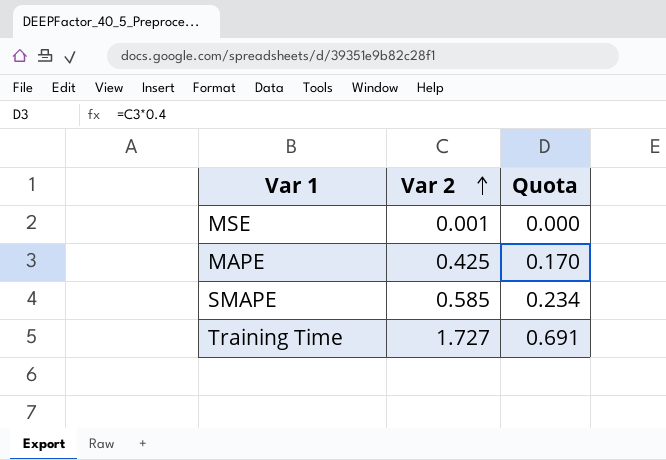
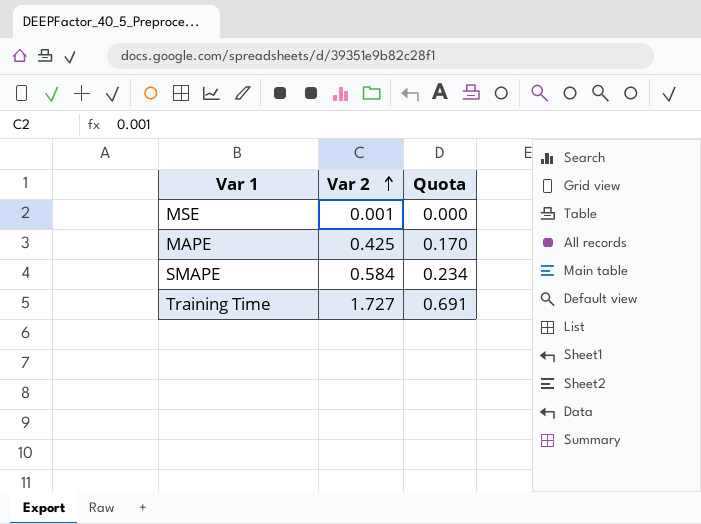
SMAPE | Var 2: 0.585 -> 0.584

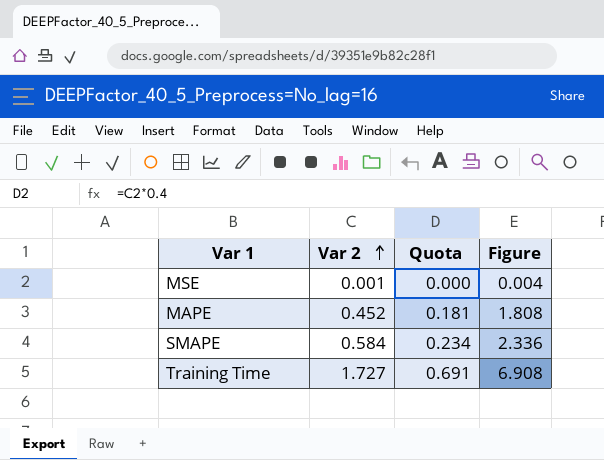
column Figure | formula: none -> [Var 2] * 4
MAPE | Var 2: 0.425 -> 0.452
MAPE | Quota: 0.170 -> 0.181

